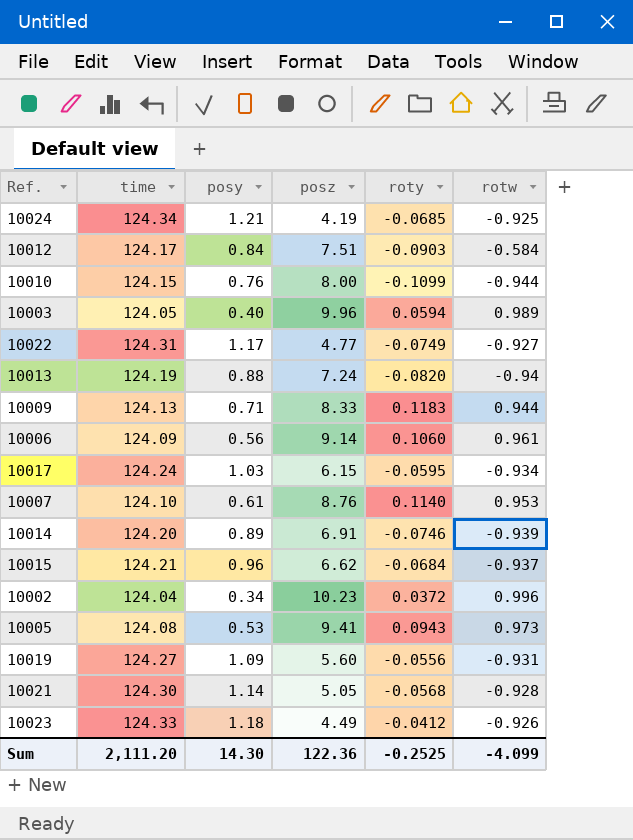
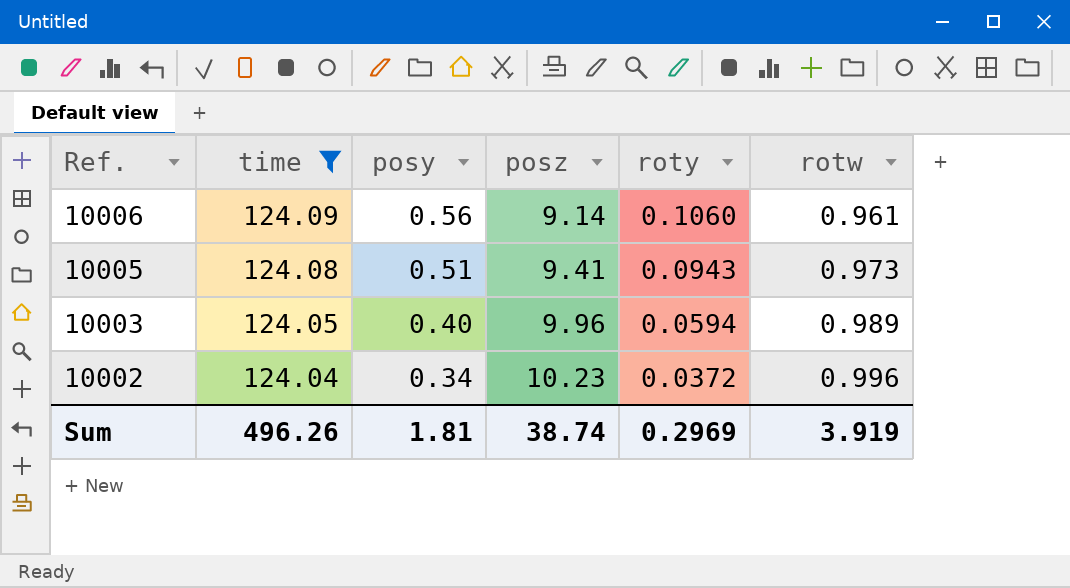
filter: none -> time <= 124.09
row order: none -> Ref. descending
10005 | posy: 0.53 -> 0.51
Sum | time: 2,111.20 -> 496.26
Sum | posy: 14.30 -> 1.81
Sum | posz: 122.36 -> 38.74
Sum | roty: -0.2525 -> 0.2969
Sum | rotw: -4.099 -> 3.919

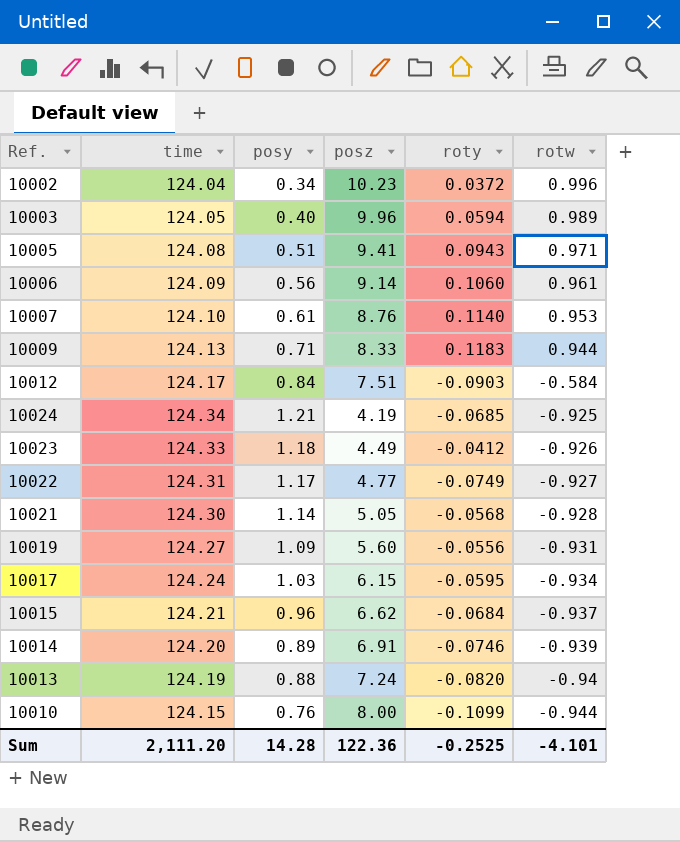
filter: time <= 124.09 -> none
row order: Ref. descending -> rotw descending
10005 | rotw: 0.973 -> 0.971
Sum | time: 496.26 -> 2,111.20
Sum | posy: 1.81 -> 14.28
Sum | posz: 38.74 -> 122.36
Sum | roty: 0.2969 -> -0.2525
Sum | rotw: 3.919 -> -4.101

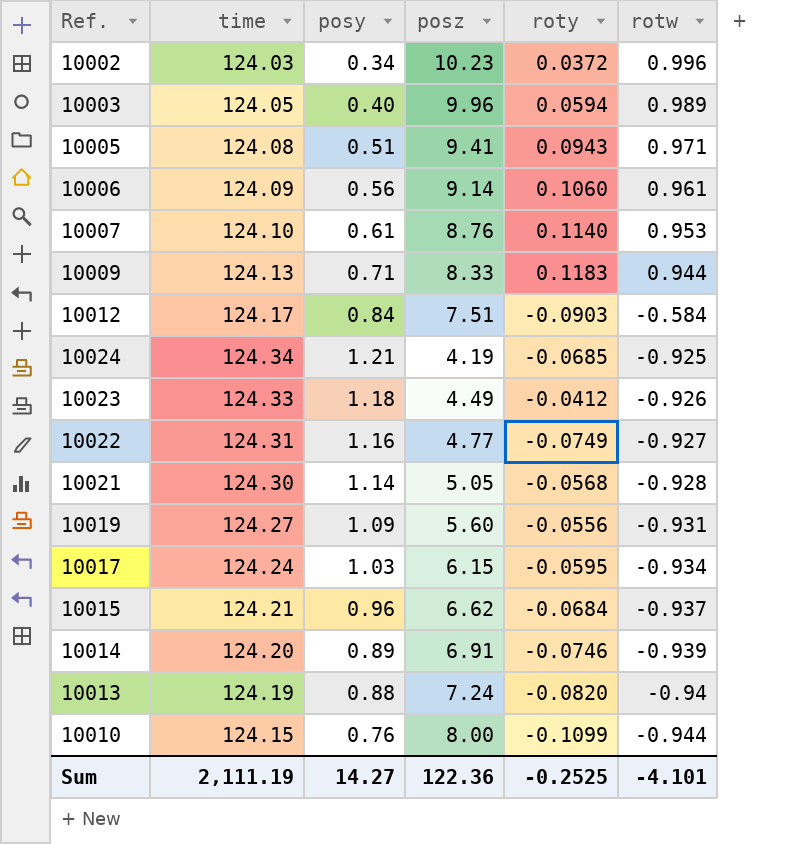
10002 | time: 124.04 -> 124.03
10022 | posy: 1.17 -> 1.16
Sum | time: 2,111.20 -> 2,111.19
Sum | posy: 14.28 -> 14.27

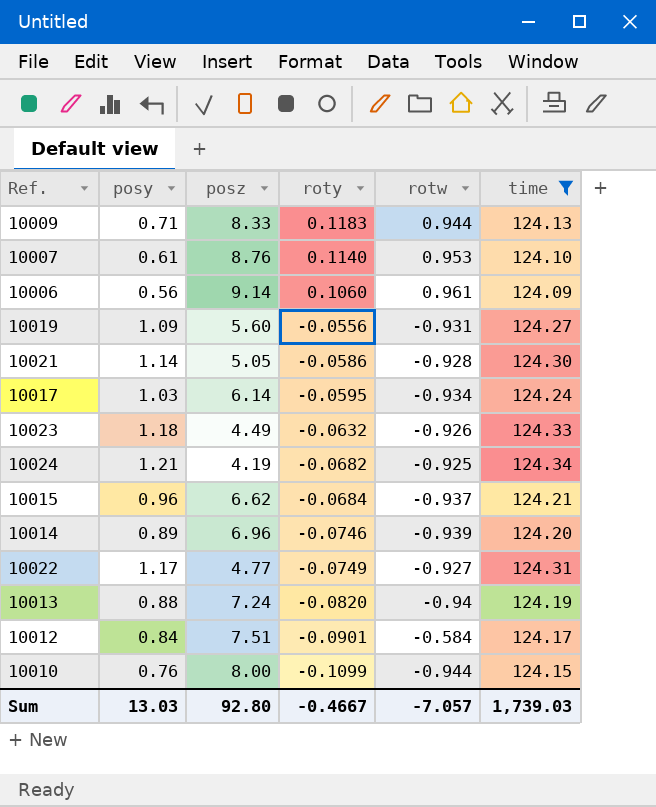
filter: none -> time >= 124.09
row order: rotw descending -> roty descending
column time | position: 2 -> 6
10021 | roty: -0.0568 -> -0.0586
10017 | posz: 6.15 -> 6.14
10023 | roty: -0.0412 -> -0.0632
10024 | roty: -0.0685 -> -0.0682
10014 | posz: 6.91 -> 6.96
10022 | posy: 1.16 -> 1.17
10012 | roty: -0.0903 -> -0.0901
Sum | posy: 14.27 -> 13.03
Sum | posz: 122.36 -> 92.80
Sum | roty: -0.2525 -> -0.4667
Sum | rotw: -4.101 -> -7.057
Sum | time: 2,111.19 -> 1,739.03

